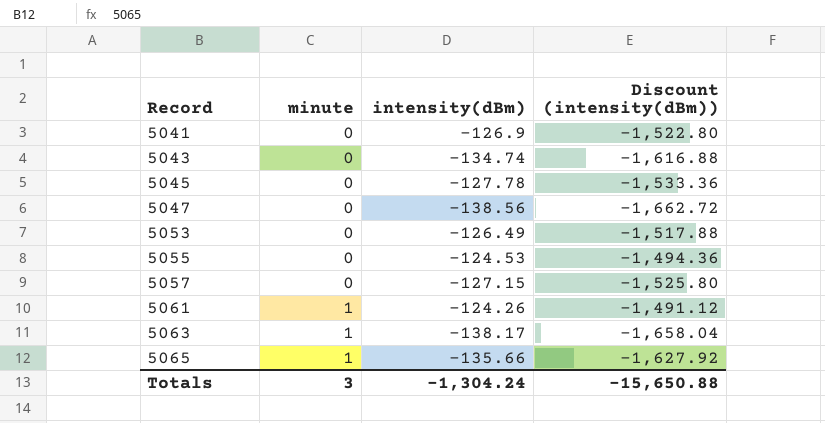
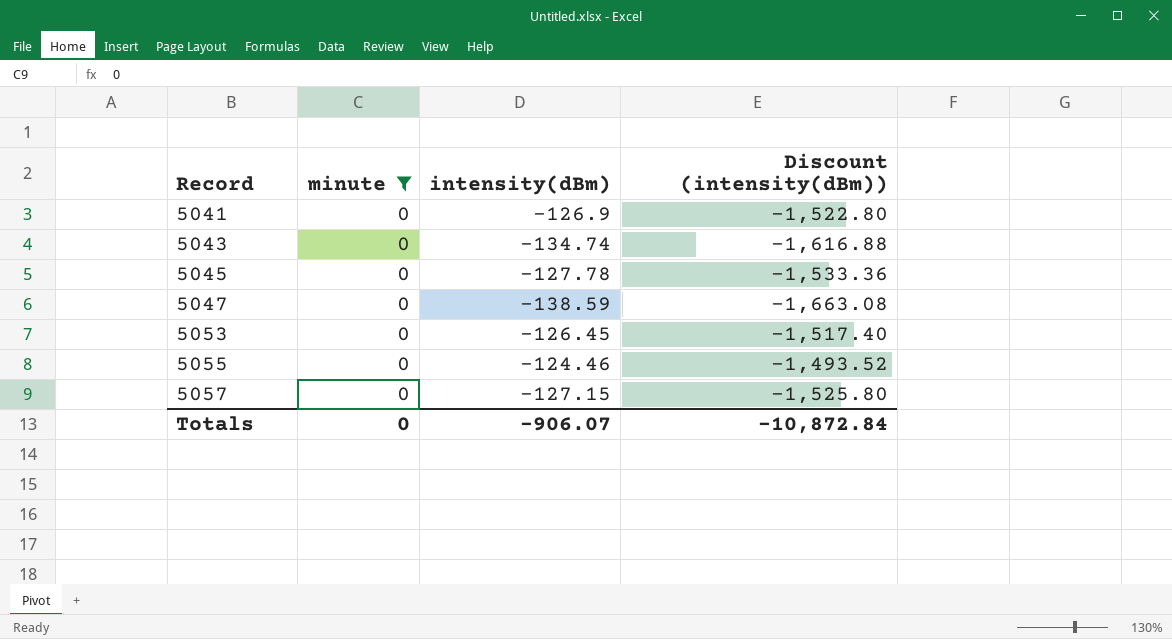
filter: none -> minute = 0
5047 | intensity(dBm): -138.56 -> -138.59
5047 | Discount (intensity(dBm)): -1,662.72 -> -1,663.08
5053 | intensity(dBm): -126.49 -> -126.45
5053 | Discount (intensity(dBm)): -1,517.88 -> -1,517.40
5055 | intensity(dBm): -124.53 -> -124.46
5055 | Discount (intensity(dBm)): -1,494.36 -> -1,493.52
Totals | minute: 3 -> 0
Totals | intensity(dBm): -1,304.24 -> -906.07
Totals | Discount (intensity(dBm)): -15,650.88 -> -10,872.84

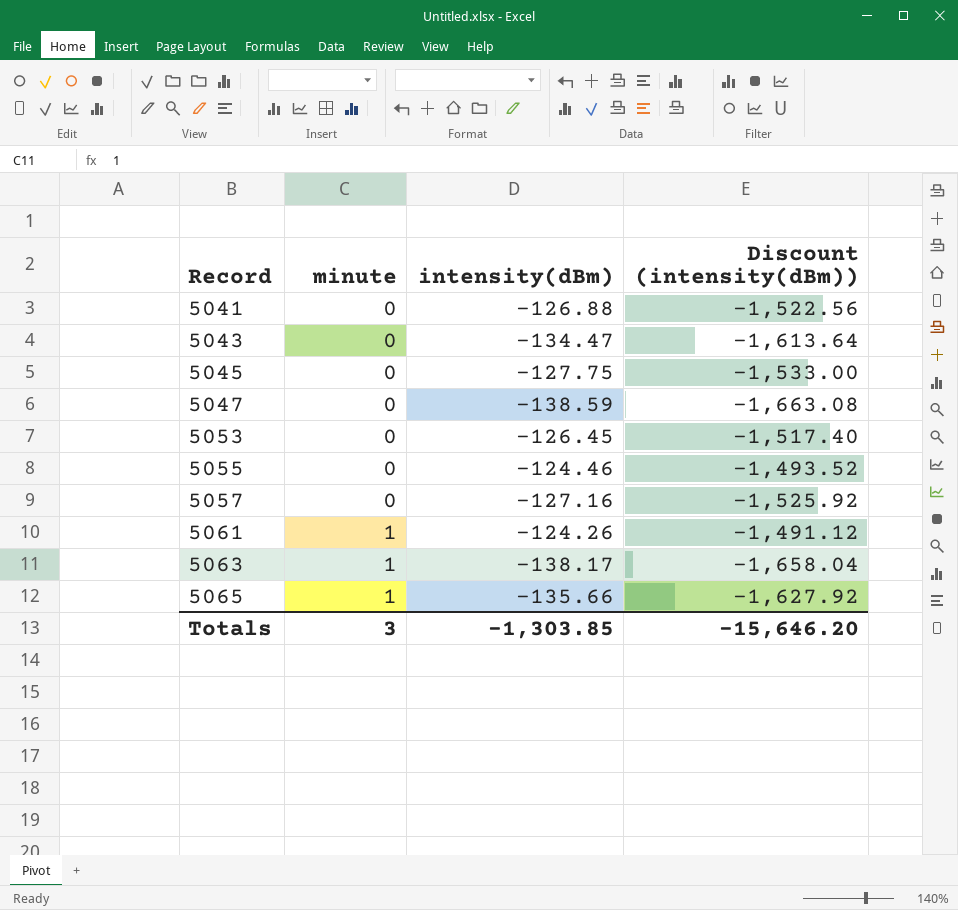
filter: minute = 0 -> none
5041 | intensity(dBm): -126.9 -> -126.88
5041 | Discount (intensity(dBm)): -1,522.80 -> -1,522.56
5043 | intensity(dBm): -134.74 -> -134.47
5043 | Discount (intensity(dBm)): -1,616.88 -> -1,613.64
5045 | intensity(dBm): -127.78 -> -127.75
5045 | Discount (intensity(dBm)): -1,533.36 -> -1,533.00
5057 | intensity(dBm): -127.15 -> -127.16
5057 | Discount (intensity(dBm)): -1,525.80 -> -1,525.92
Totals | minute: 0 -> 3
Totals | intensity(dBm): -906.07 -> -1,303.85
Totals | Discount (intensity(dBm)): -10,872.84 -> -15,646.20

